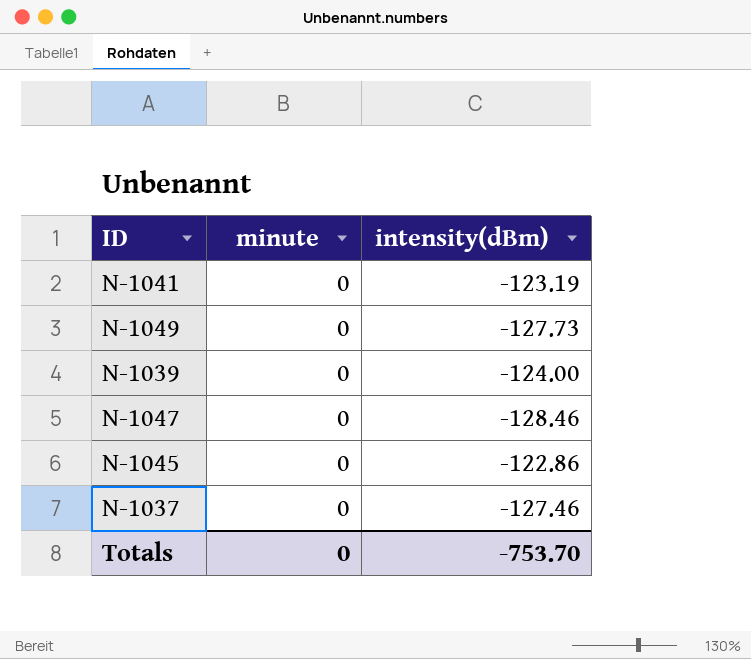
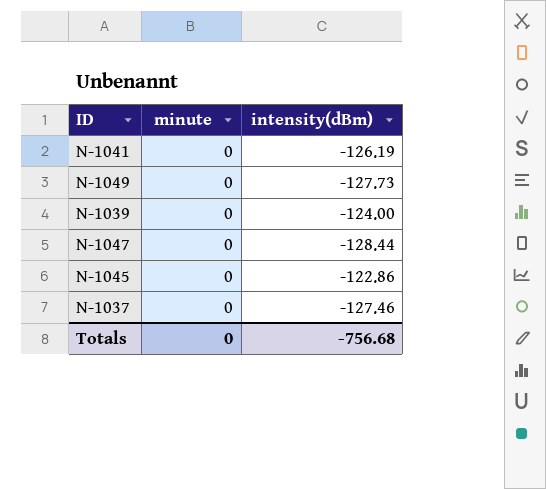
N-1041 | intensity(dBm): -123.19 -> -126.19
N-1047 | intensity(dBm): -128.46 -> -128.44
Totals | intensity(dBm): -753.70 -> -756.68

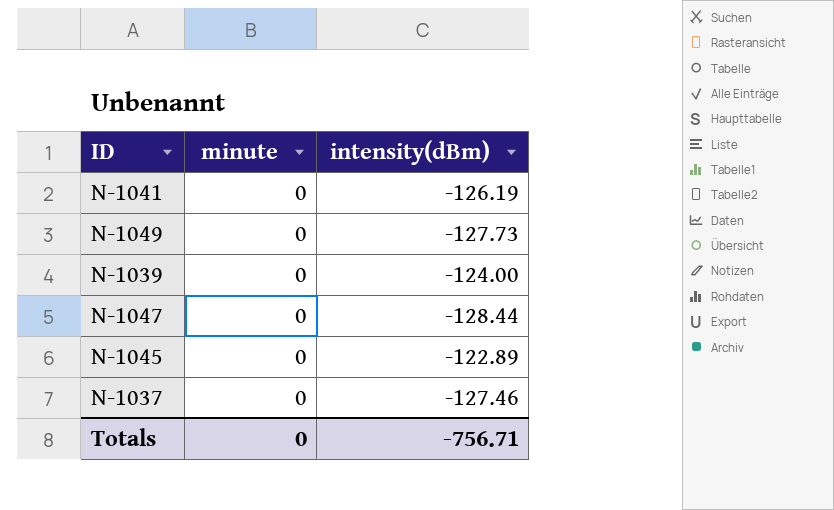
N-1045 | intensity(dBm): -122.86 -> -122.89
Totals | intensity(dBm): -756.68 -> -756.71

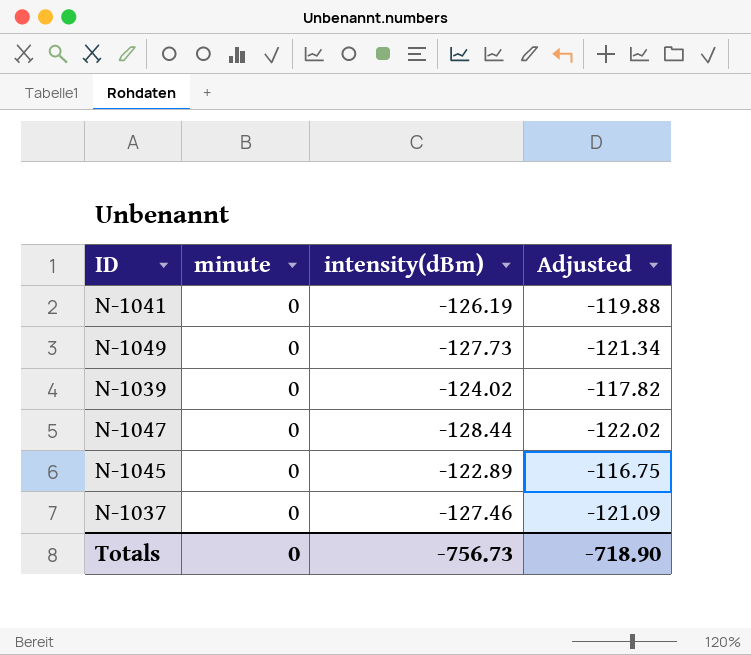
column Adjusted | formula: none -> [intensity(dBm)] * 0.95
N-1039 | intensity(dBm): -124.00 -> -124.02
Totals | intensity(dBm): -756.71 -> -756.73

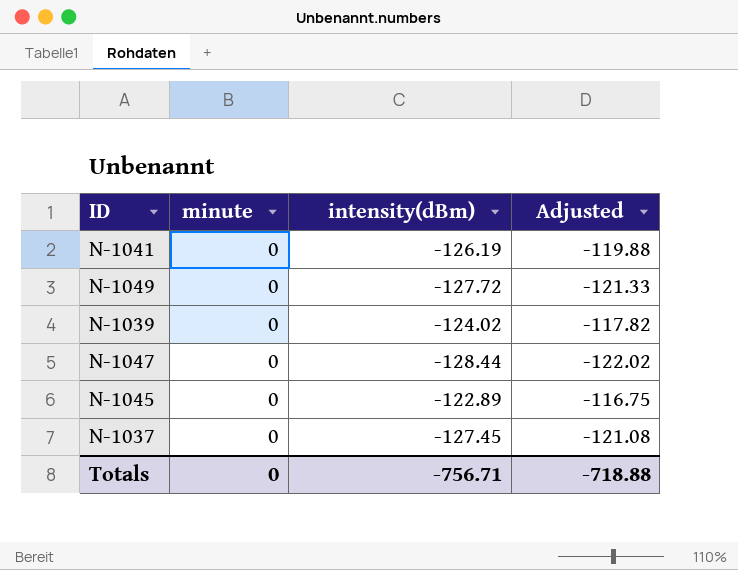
N-1049 | intensity(dBm): -127.73 -> -127.72
N-1049 | Adjusted: -121.34 -> -121.33
N-1037 | intensity(dBm): -127.46 -> -127.45
N-1037 | Adjusted: -121.09 -> -121.08
Totals | intensity(dBm): -756.73 -> -756.71
Totals | Adjusted: -718.90 -> -718.88

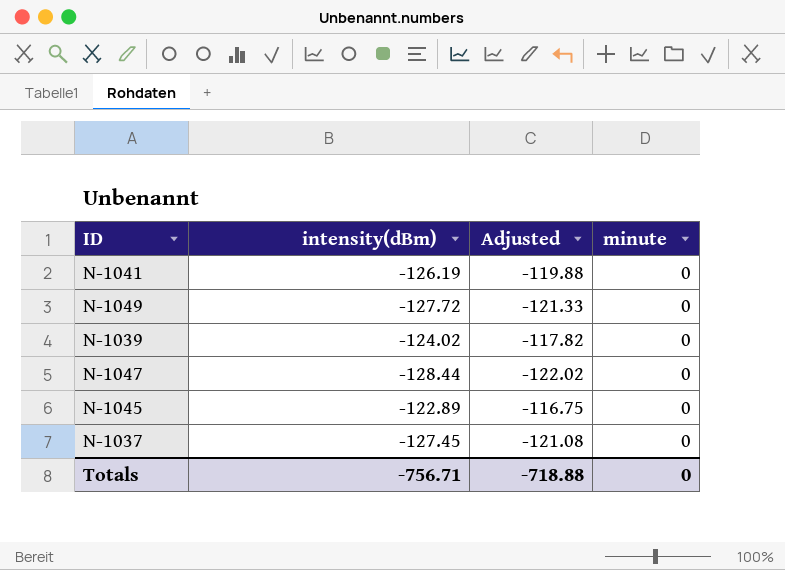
column minute | position: 2 -> 4

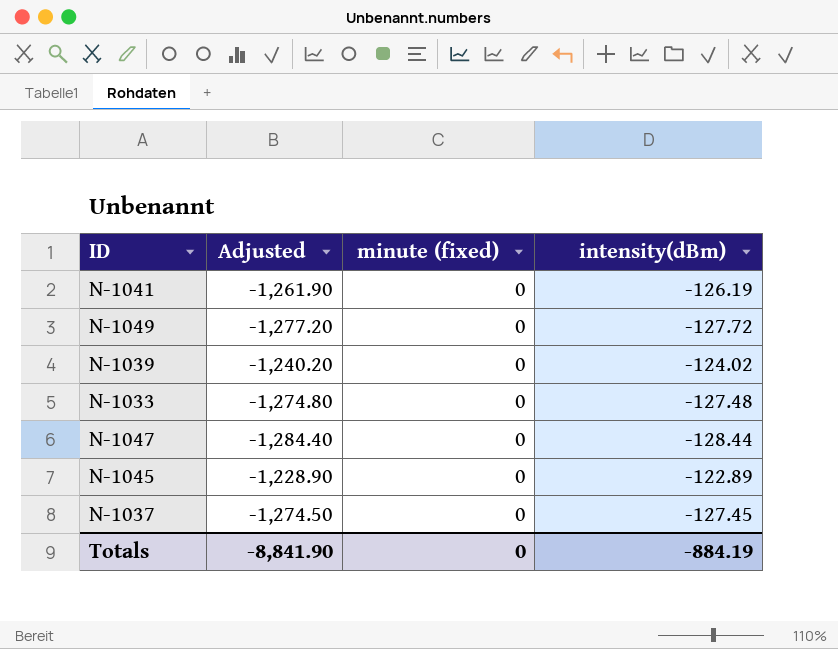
column Adjusted | formula: [intensity(dBm)] * 0.95 -> [intensity(dBm)] * 10
column name: minute -> minute (fixed)
column intensity(dBm) | position: 2 -> 4
row N-1033: none -> -1,274.80 | 0 | -127.48
Totals | Adjusted: -718.88 -> -8,841.90
Totals | intensity(dBm): -756.71 -> -884.19

